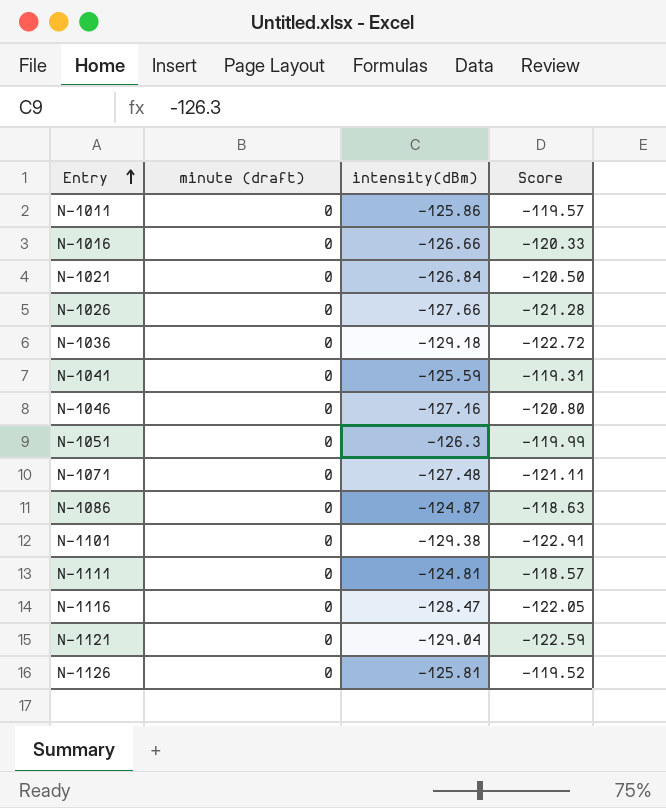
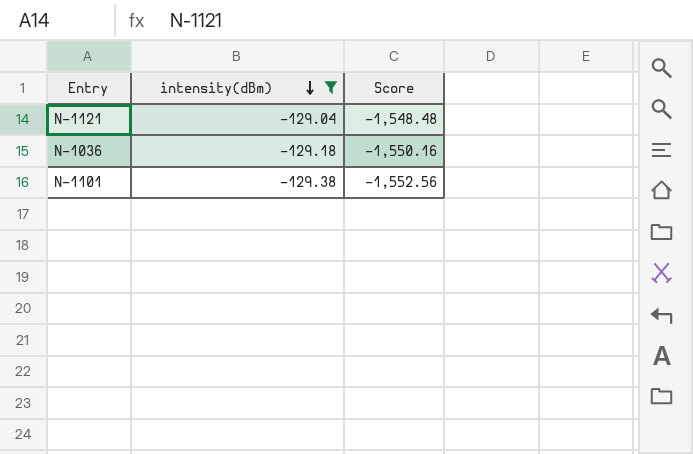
filter: none -> intensity(dBm) <= -129.04
row order: Entry ascending -> intensity(dBm) descending
column minute (draft) | position: 2 -> none
column Score | formula: [intensity(dBm)] * 0.95 -> [intensity(dBm)] * 12

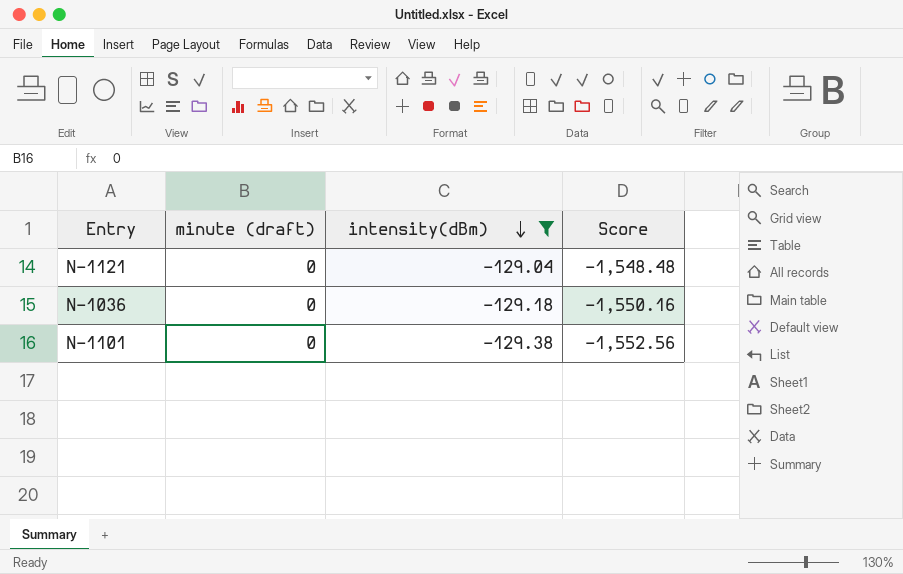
column minute (draft) | position: none -> 2

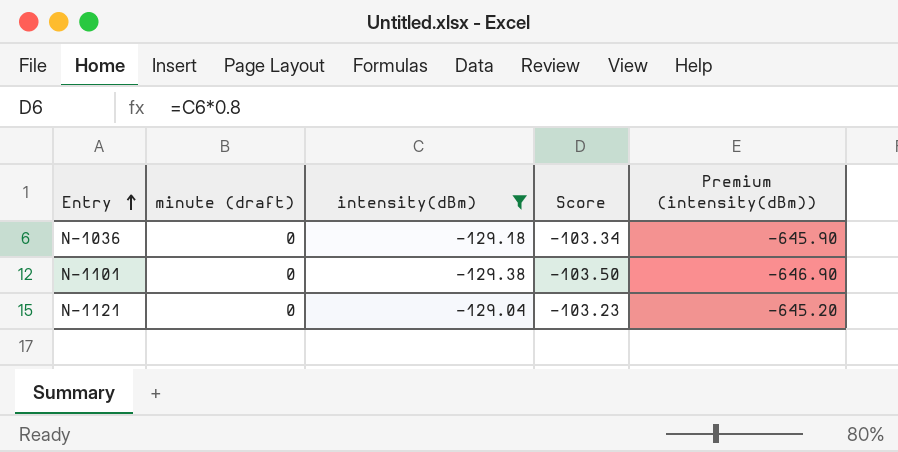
row order: intensity(dBm) descending -> Entry ascending
column Score | formula: [intensity(dBm)] * 12 -> [intensity(dBm)] * 0.8
column Premium (intensity(dBm)) | formula: none -> [intensity(dBm)] * 5

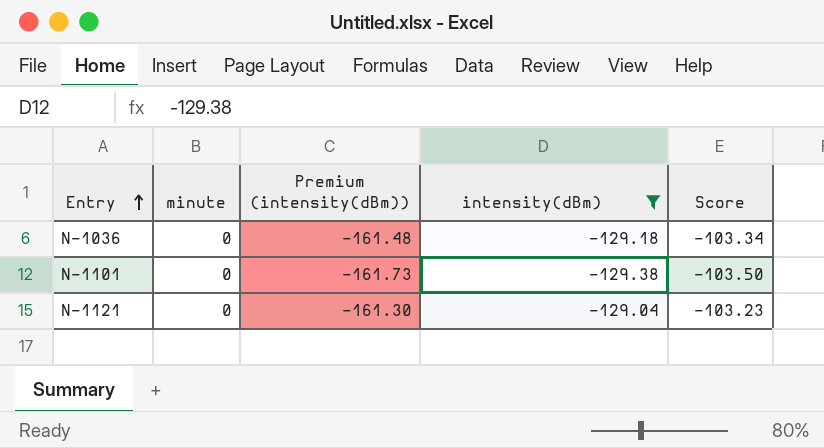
column name: minute (draft) -> minute
column Premium (intensity(dBm)) | formula: [intensity(dBm)] * 5 -> [intensity(dBm)] * 1.25
column Premium (intensity(dBm)) | position: 5 -> 3

